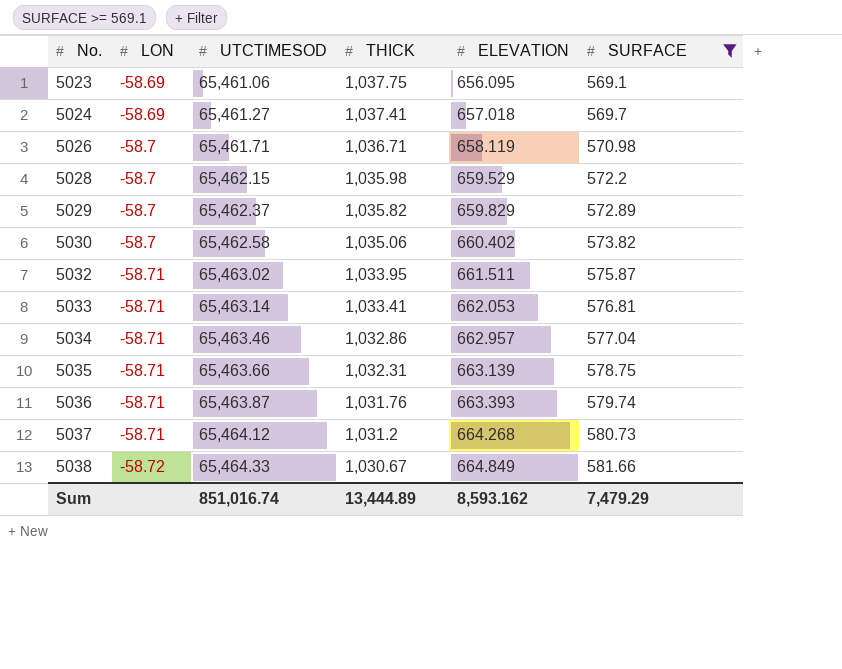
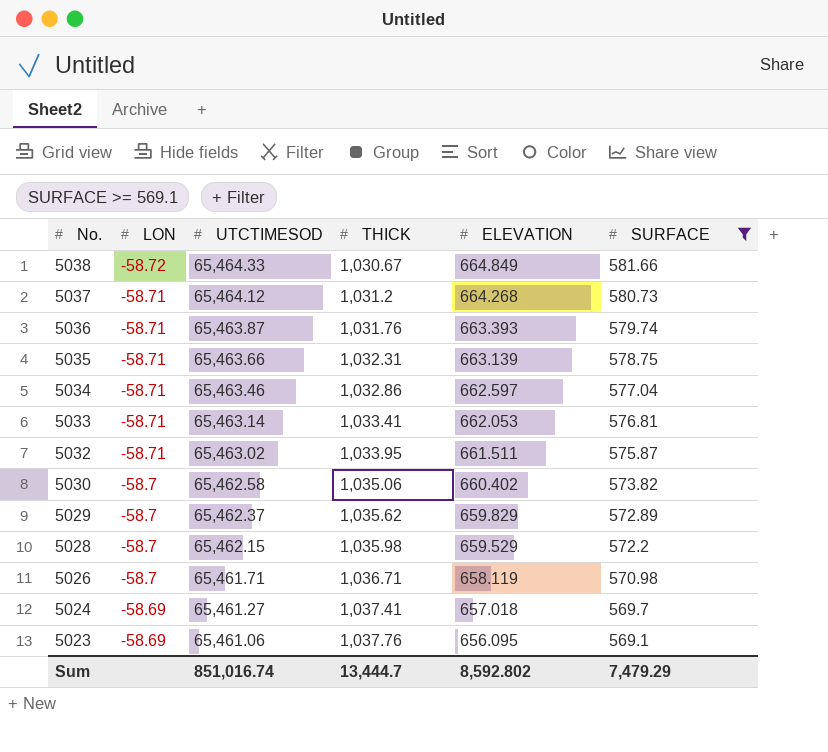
row order: No. ascending -> No. descending
5034 | ELEVATION: 662.957 -> 662.597
5029 | THICK: 1,035.82 -> 1,035.62
5023 | THICK: 1,037.75 -> 1,037.76
Sum | THICK: 13,444.89 -> 13,444.7
Sum | ELEVATION: 8,593.162 -> 8,592.802

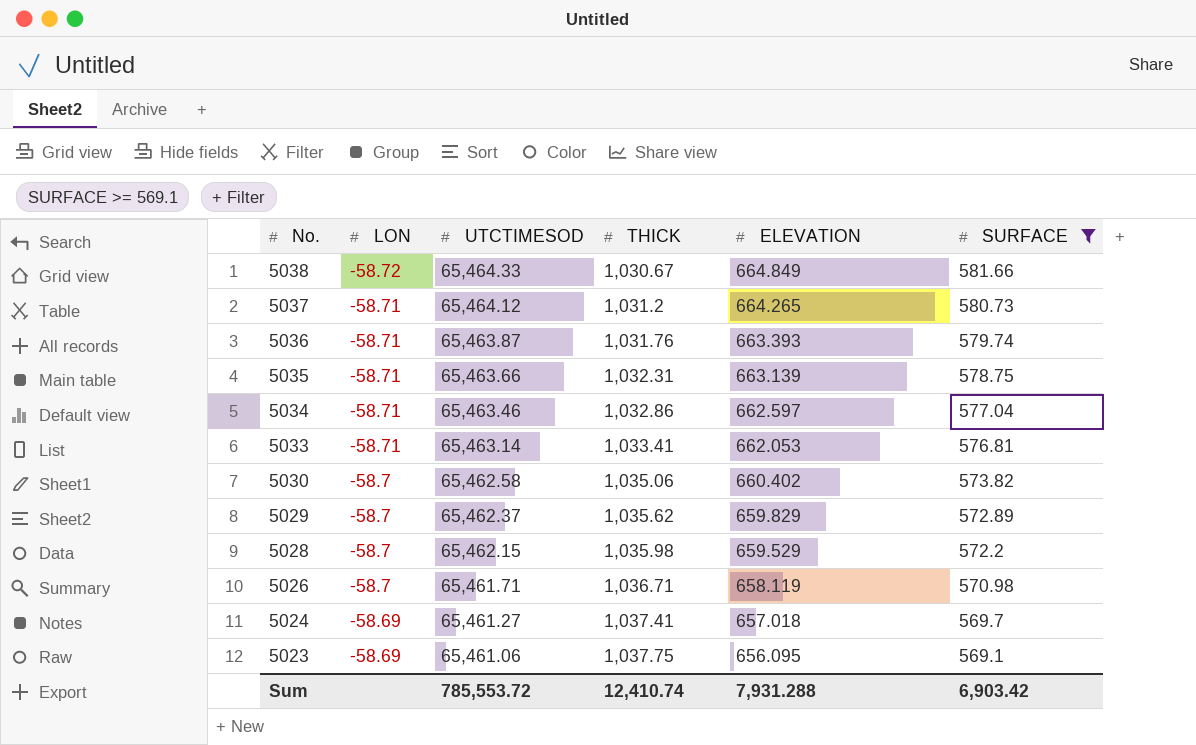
row 5032: -58.71 | 65,463.02 | 1,033.95 | 661.511 | 575.87 -> none
5037 | ELEVATION: 664.268 -> 664.265
5023 | THICK: 1,037.76 -> 1,037.75
Sum | UTCTIMESOD: 851,016.74 -> 785,553.72
Sum | THICK: 13,444.7 -> 12,410.74
Sum | ELEVATION: 8,592.802 -> 7,931.288
Sum | SURFACE: 7,479.29 -> 6,903.42

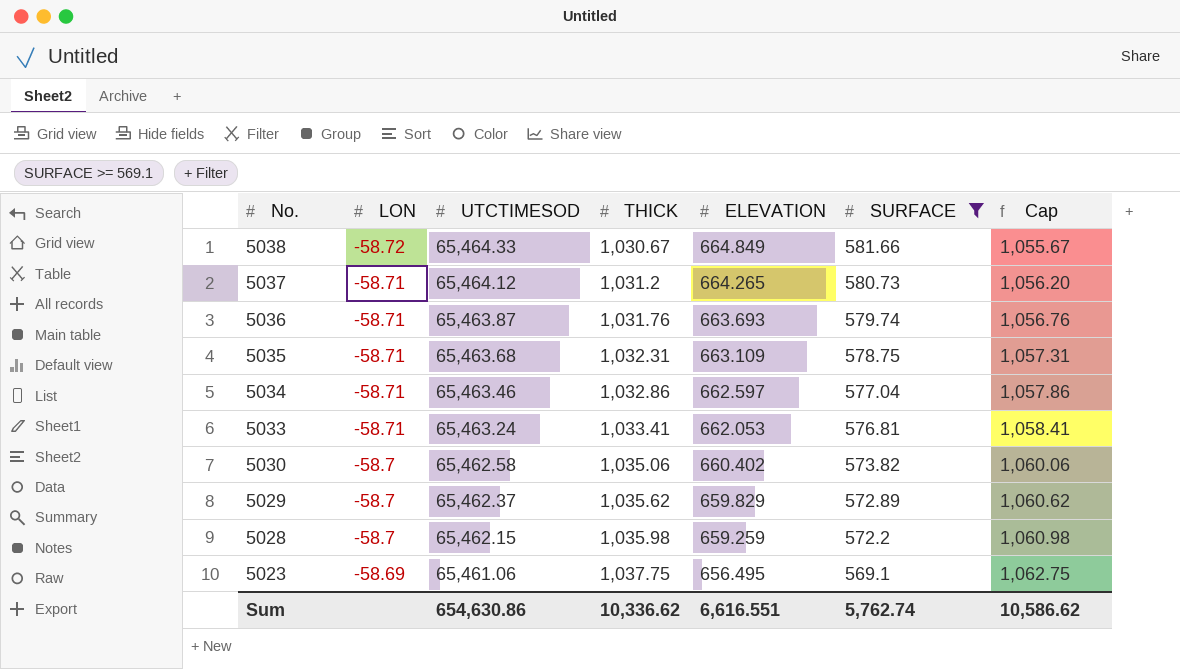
column Cap | formula: none -> [THICK] + 25
row 5026: -58.7 | 65,461.71 | 1,036.71 | 658.119 | 570.98 -> none
row 5024: -58.69 | 65,461.27 | 1,037.41 | 657.018 | 569.7 -> none
5036 | ELEVATION: 663.393 -> 663.693
5035 | UTCTIMESOD: 65,463.66 -> 65,463.68
5035 | ELEVATION: 663.139 -> 663.109
5033 | UTCTIMESOD: 65,463.14 -> 65,463.24
5028 | ELEVATION: 659.529 -> 659.259
5023 | ELEVATION: 656.095 -> 656.495
Sum | UTCTIMESOD: 785,553.72 -> 654,630.86
Sum | THICK: 12,410.74 -> 10,336.62
Sum | ELEVATION: 7,931.288 -> 6,616.551
Sum | SURFACE: 6,903.42 -> 5,762.74

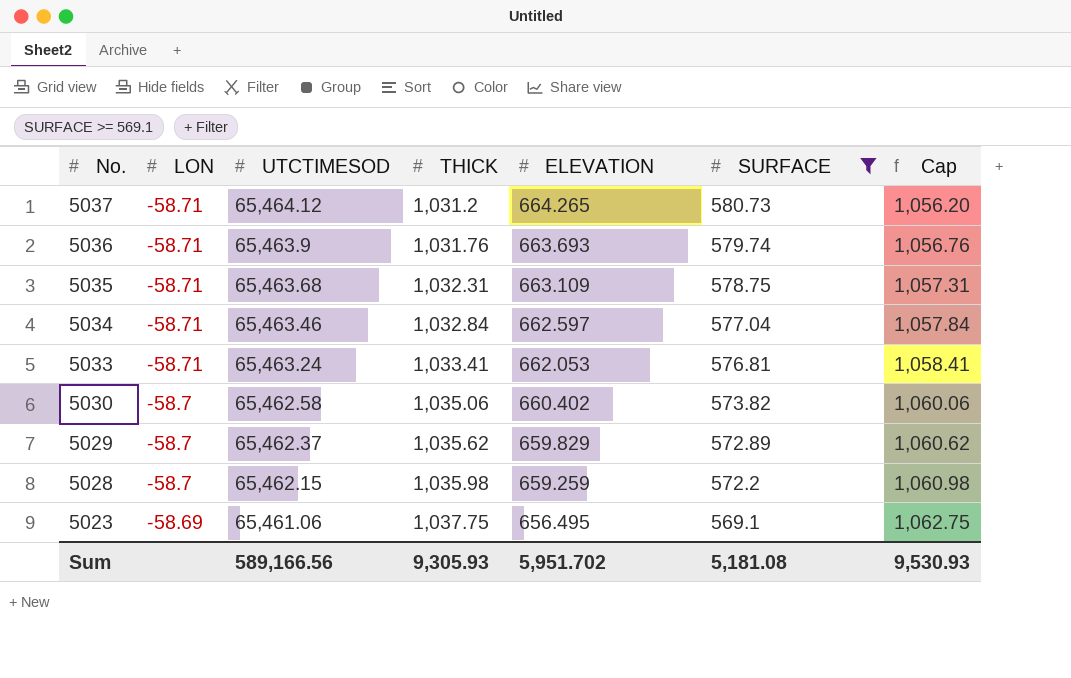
row 5038: -58.72 | 65,464.33 | 1,030.67 | 664.849 | 581.66 | 1,055.67 -> none
5036 | UTCTIMESOD: 65,463.87 -> 65,463.9
5034 | THICK: 1,032.86 -> 1,032.84
5034 | Cap: 1,057.86 -> 1,057.84
Sum | UTCTIMESOD: 654,630.86 -> 589,166.56
Sum | THICK: 10,336.62 -> 9,305.93
Sum | ELEVATION: 6,616.551 -> 5,951.702
Sum | SURFACE: 5,762.74 -> 5,181.08
Sum | Cap: 10,586.62 -> 9,530.93

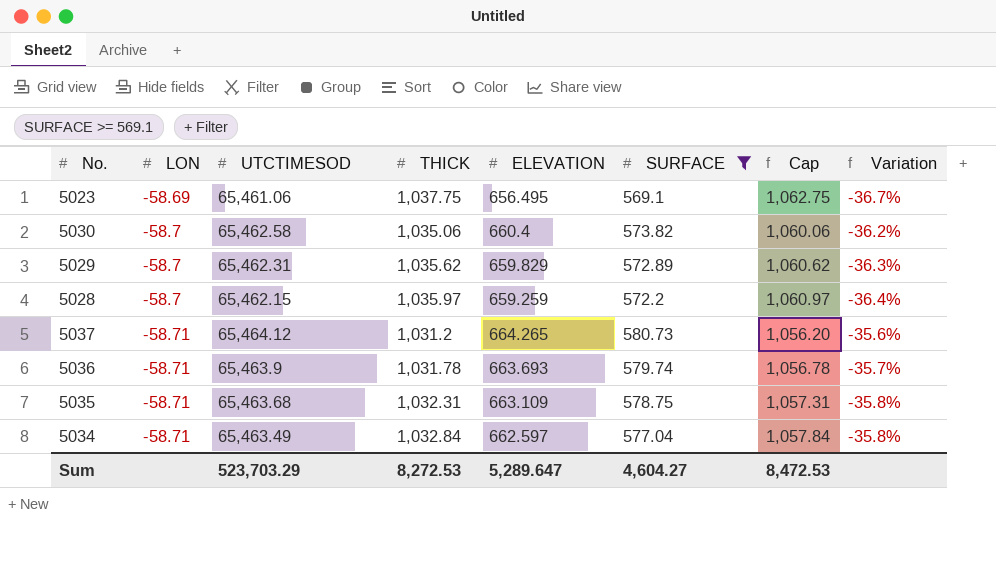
row order: No. descending -> LON descending
column Variation | formula: none -> ([ELEVATION] - [THICK]) / [THICK]
row 5033: -58.71 | 65,463.24 | 1,033.41 | 662.053 | 576.81 | 1,058.41 -> none
5030 | ELEVATION: 660.402 -> 660.4
5029 | UTCTIMESOD: 65,462.37 -> 65,462.31
5028 | THICK: 1,035.98 -> 1,035.97
5028 | Cap: 1,060.98 -> 1,060.97
5036 | THICK: 1,031.76 -> 1,031.78
5036 | Cap: 1,056.76 -> 1,056.78
5034 | UTCTIMESOD: 65,463.46 -> 65,463.49
Sum | UTCTIMESOD: 589,166.56 -> 523,703.29
Sum | THICK: 9,305.93 -> 8,272.53
Sum | ELEVATION: 5,951.702 -> 5,289.647
Sum | SURFACE: 5,181.08 -> 4,604.27
Sum | Cap: 9,530.93 -> 8,472.53

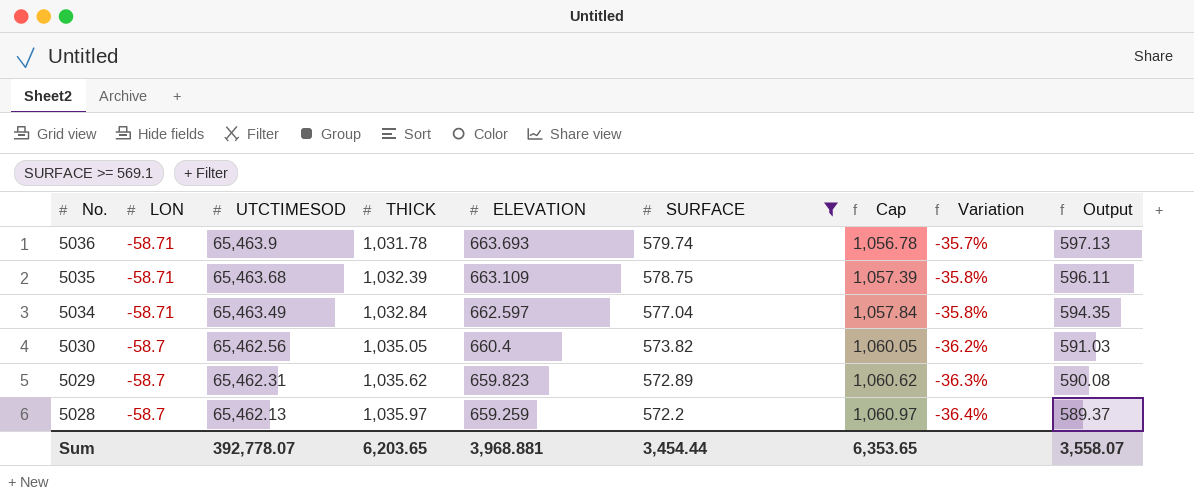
row order: LON descending -> No. descending
column Output | formula: none -> [SURFACE] * 1.03
row 5023: -58.69 | 65,461.06 | 1,037.75 | 656.495 | 569.1 | 1,062.75 | -36.7% -> none
row 5037: -58.71 | 65,464.12 | 1,031.2 | 664.265 | 580.73 | 1,056.20 | -35.6% -> none
5035 | THICK: 1,032.31 -> 1,032.39
5035 | Cap: 1,057.31 -> 1,057.39
5030 | UTCTIMESOD: 65,462.58 -> 65,462.56
5030 | THICK: 1,035.06 -> 1,035.05
5030 | Cap: 1,060.06 -> 1,060.05
5029 | ELEVATION: 659.829 -> 659.823
5028 | UTCTIMESOD: 65,462.15 -> 65,462.13
Sum | UTCTIMESOD: 523,703.29 -> 392,778.07
Sum | THICK: 8,272.53 -> 6,203.65
Sum | ELEVATION: 5,289.647 -> 3,968.881
Sum | SURFACE: 4,604.27 -> 3,454.44
Sum | Cap: 8,472.53 -> 6,353.65

